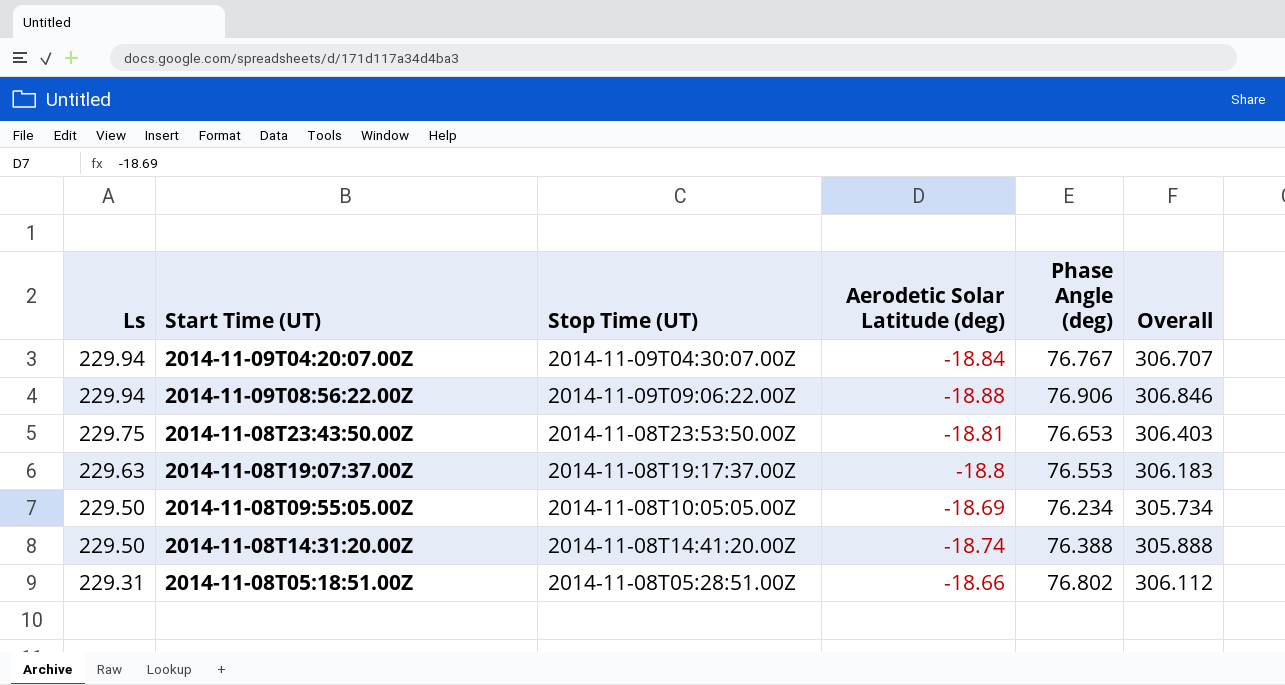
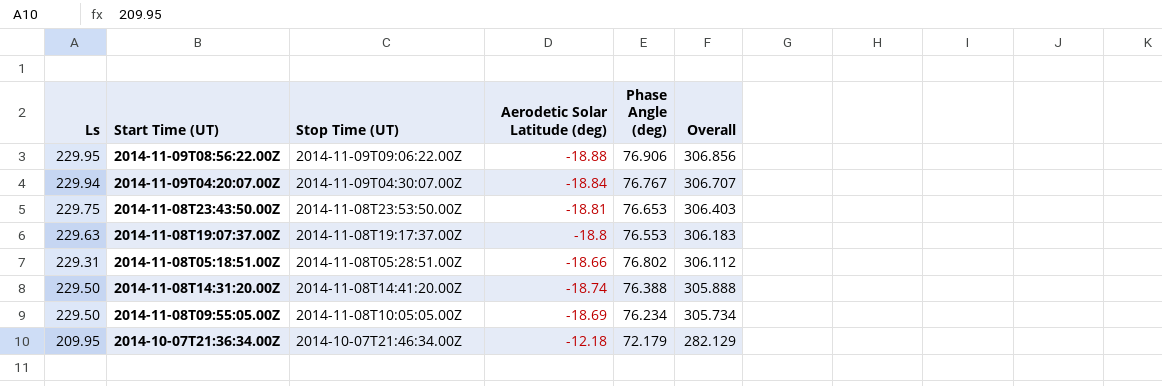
row order: Ls descending -> Overall descending
2014-11-09T08:56:22.00Z | Ls: 229.94 -> 229.95
2014-11-09T08:56:22.00Z | Overall: 306.846 -> 306.856
row 2014-10-07T21:36:34.00Z: none -> 209.95 | 2014-10-07T21:46:34.00Z | -12.18 | 72.179 | 282.129

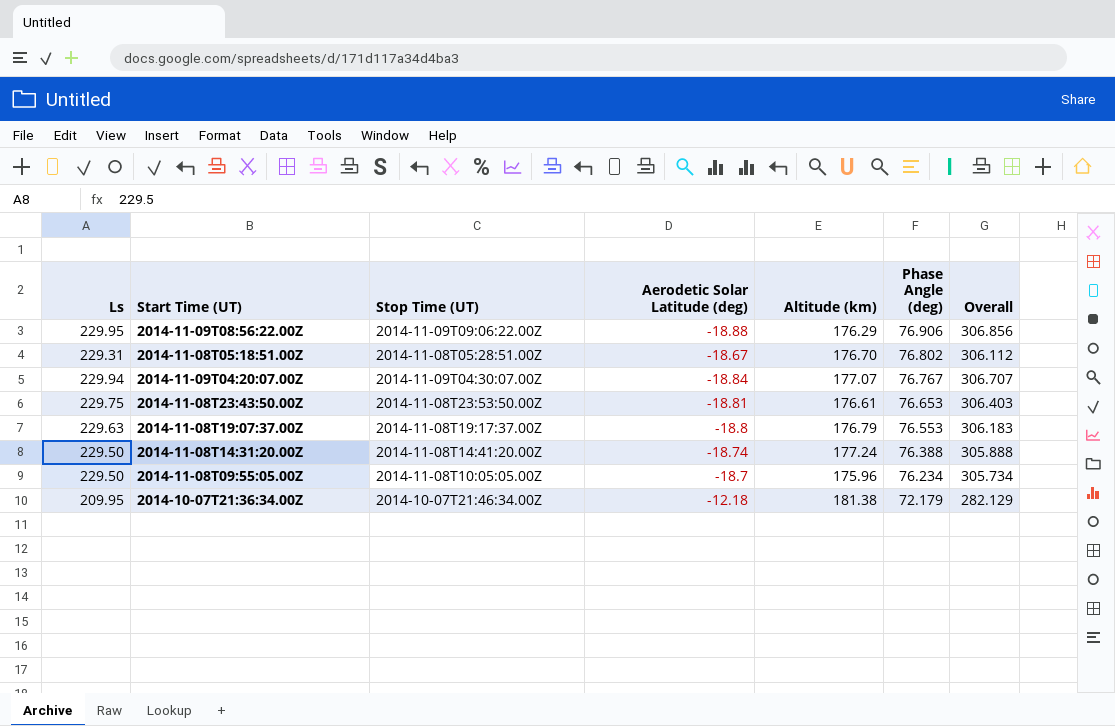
row order: Overall descending -> Phase Angle (deg) descending
column Altitude (km) | position: none -> 5
2014-11-08T05:18:51.00Z | Aerodetic Solar Latitude (deg): -18.66 -> -18.67
2014-11-08T09:55:05.00Z | Aerodetic Solar Latitude (deg): -18.69 -> -18.7

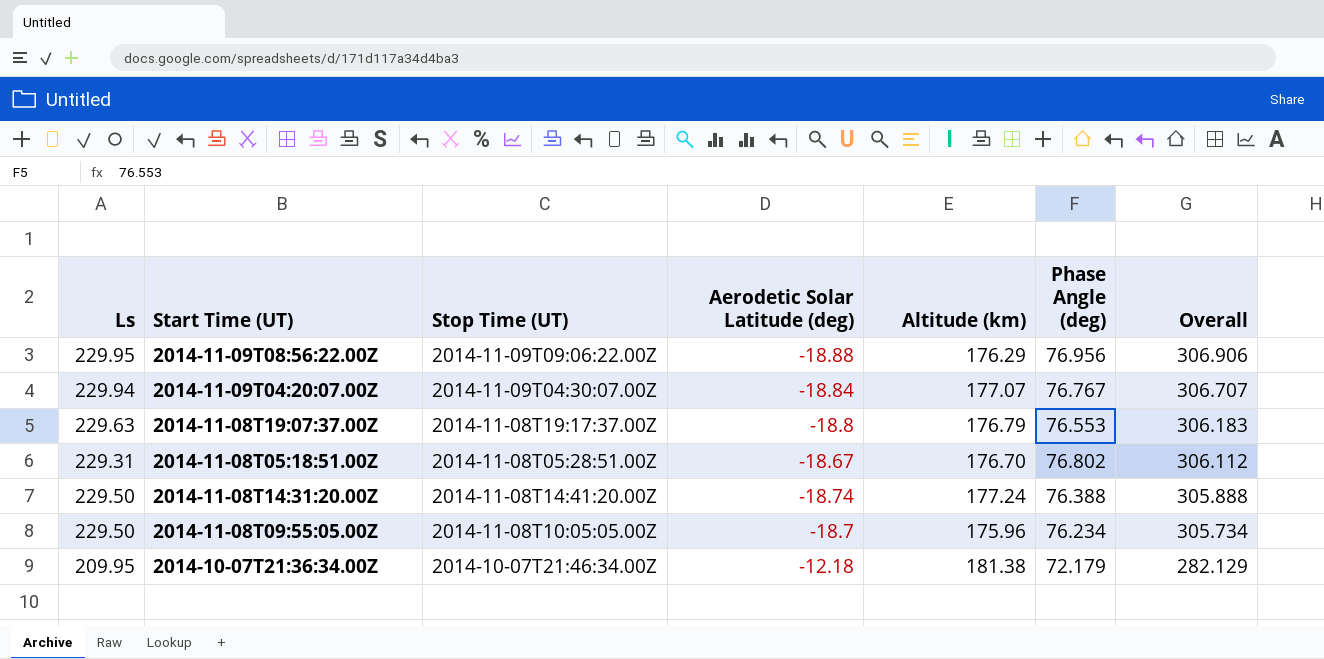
row order: Phase Angle (deg) descending -> Overall descending
row 2014-11-08T23:43:50.00Z: 229.75 | 2014-11-08T23:53:50.00Z | -18.81 | 176.61 | 76.653 | 306.403 -> none
2014-11-09T08:56:22.00Z | Phase Angle (deg): 76.906 -> 76.956
2014-11-09T08:56:22.00Z | Overall: 306.856 -> 306.906

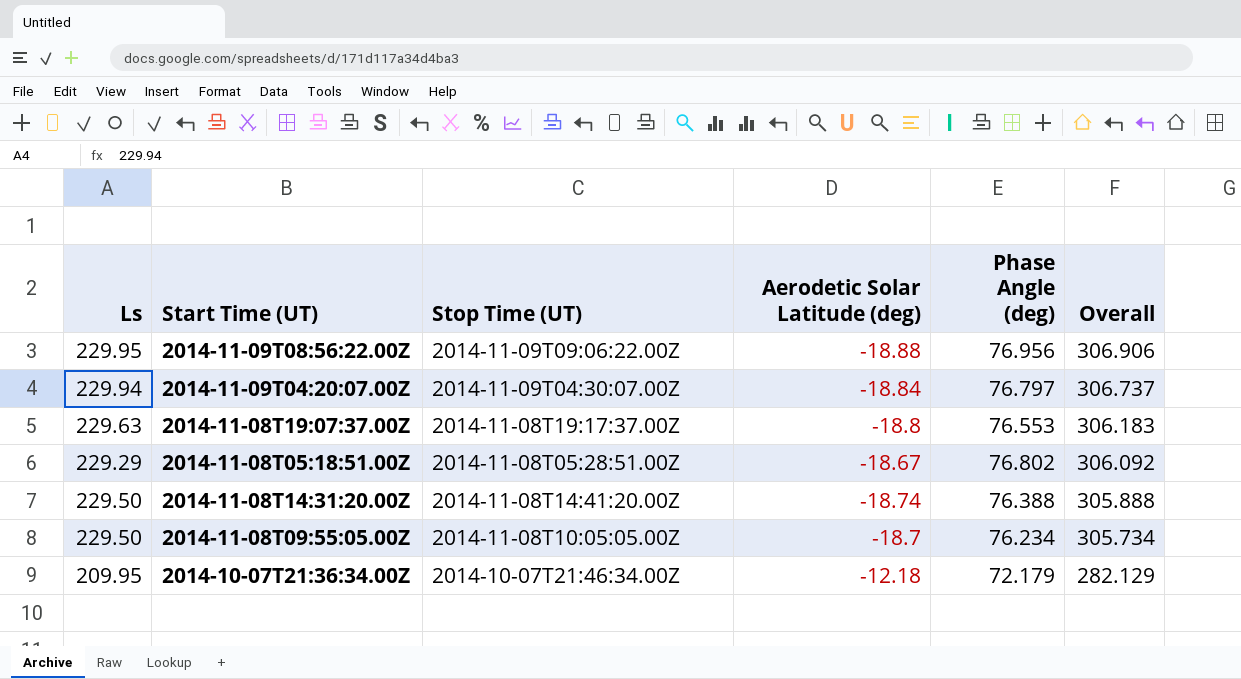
column Altitude (km) | position: 5 -> none
2014-11-09T04:20:07.00Z | Phase Angle (deg): 76.767 -> 76.797
2014-11-09T04:20:07.00Z | Overall: 306.707 -> 306.737
2014-11-08T05:18:51.00Z | Ls: 229.31 -> 229.29
2014-11-08T05:18:51.00Z | Overall: 306.112 -> 306.092

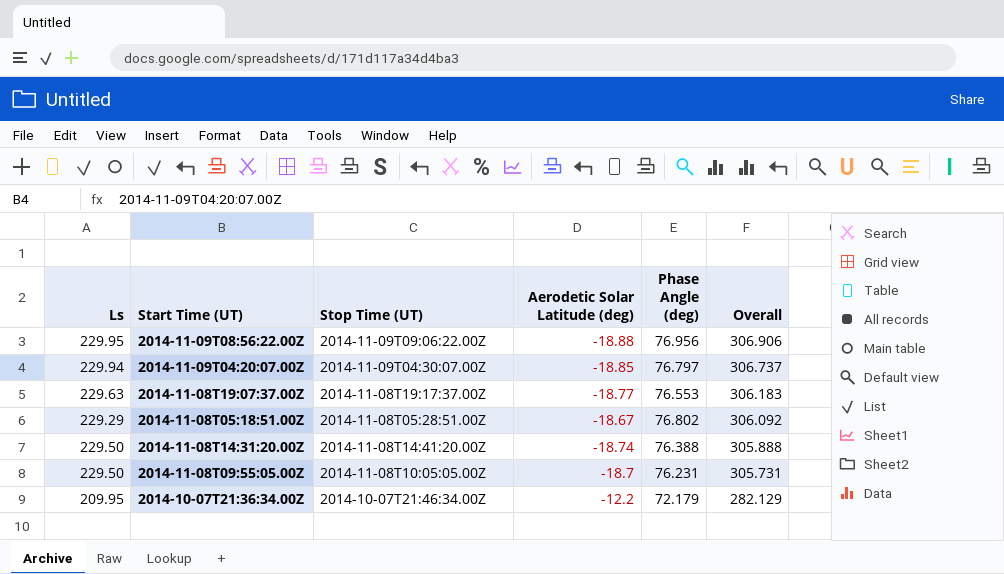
2014-11-09T04:20:07.00Z | Aerodetic Solar Latitude (deg): -18.84 -> -18.85
2014-11-08T19:07:37.00Z | Aerodetic Solar Latitude (deg): -18.8 -> -18.77
2014-11-08T09:55:05.00Z | Phase Angle (deg): 76.234 -> 76.231
2014-11-08T09:55:05.00Z | Overall: 305.734 -> 305.731
2014-10-07T21:36:34.00Z | Aerodetic Solar Latitude (deg): -12.18 -> -12.2

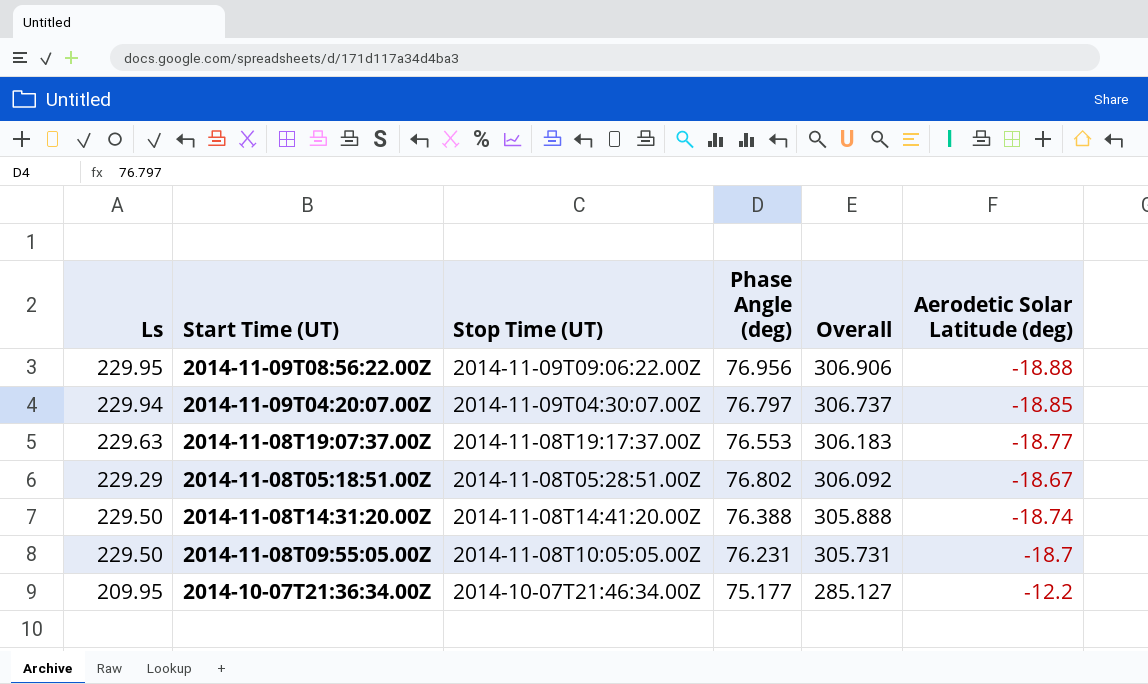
column Aerodetic Solar Latitude (deg) | position: 4 -> 6
2014-10-07T21:36:34.00Z | Phase Angle (deg): 72.179 -> 75.177
2014-10-07T21:36:34.00Z | Overall: 282.129 -> 285.127

